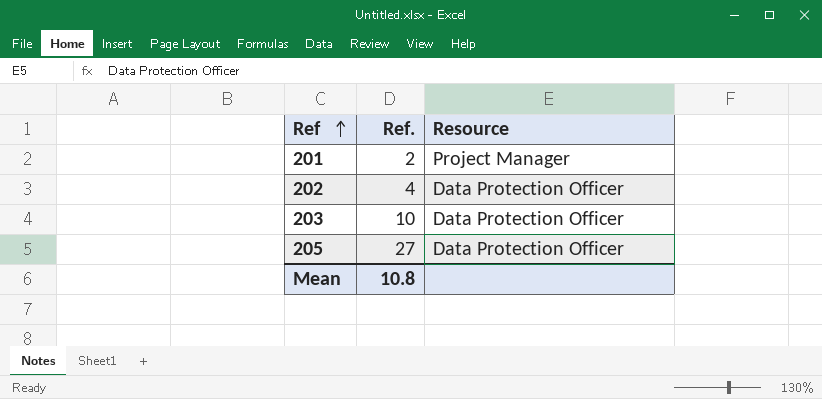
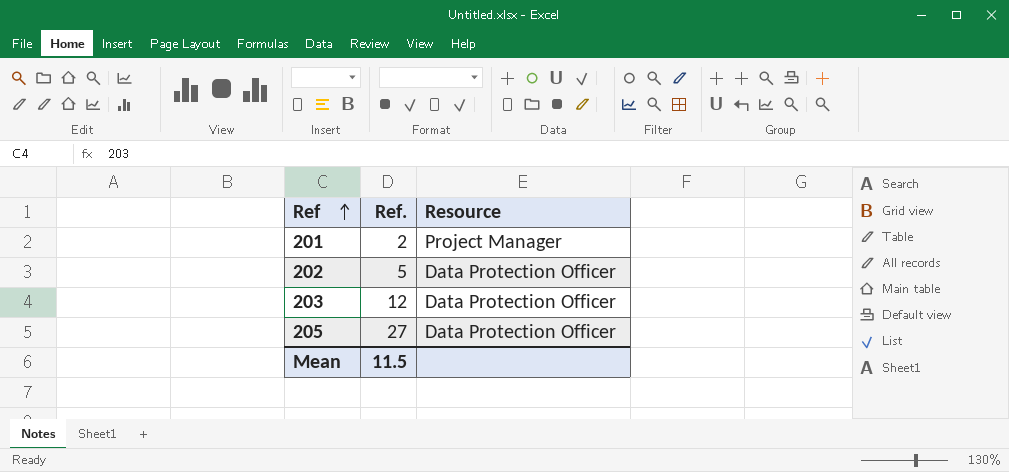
202 | Ref.: 4 -> 5
203 | Ref.: 10 -> 12
Mean | Ref.: 10.8 -> 11.5

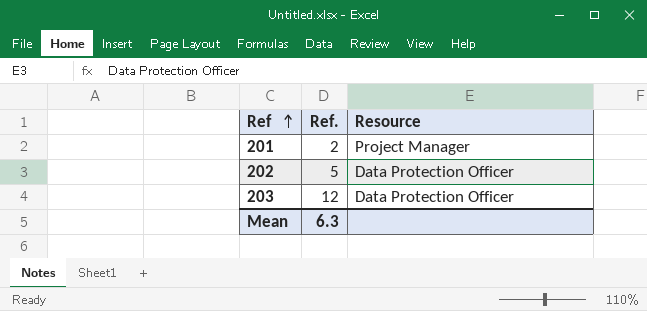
row 205: 27 | Data Protection Officer -> none
Mean | Ref.: 11.5 -> 6.3

